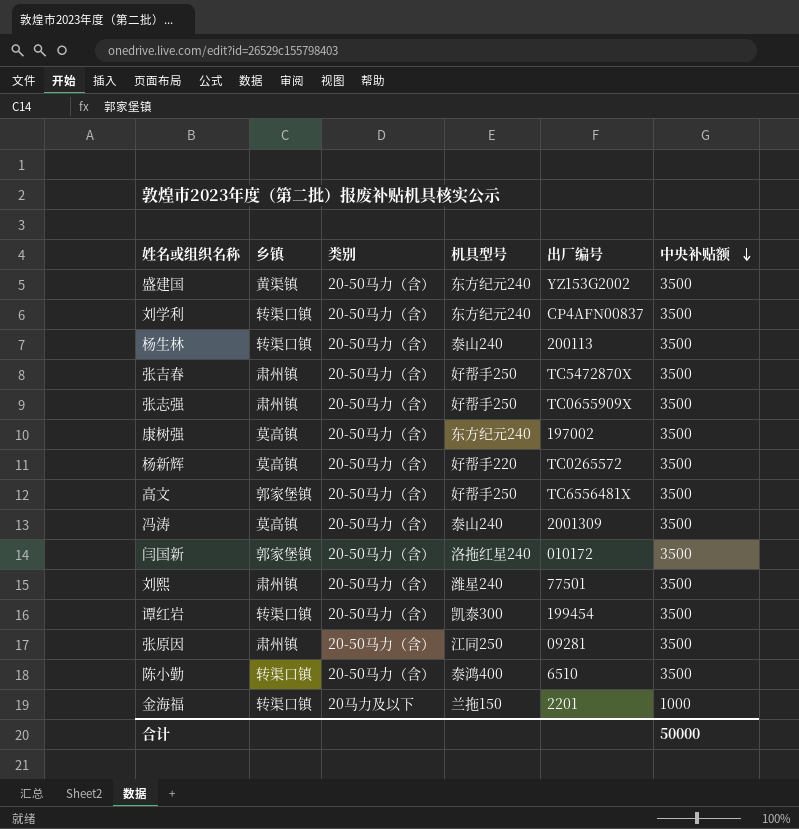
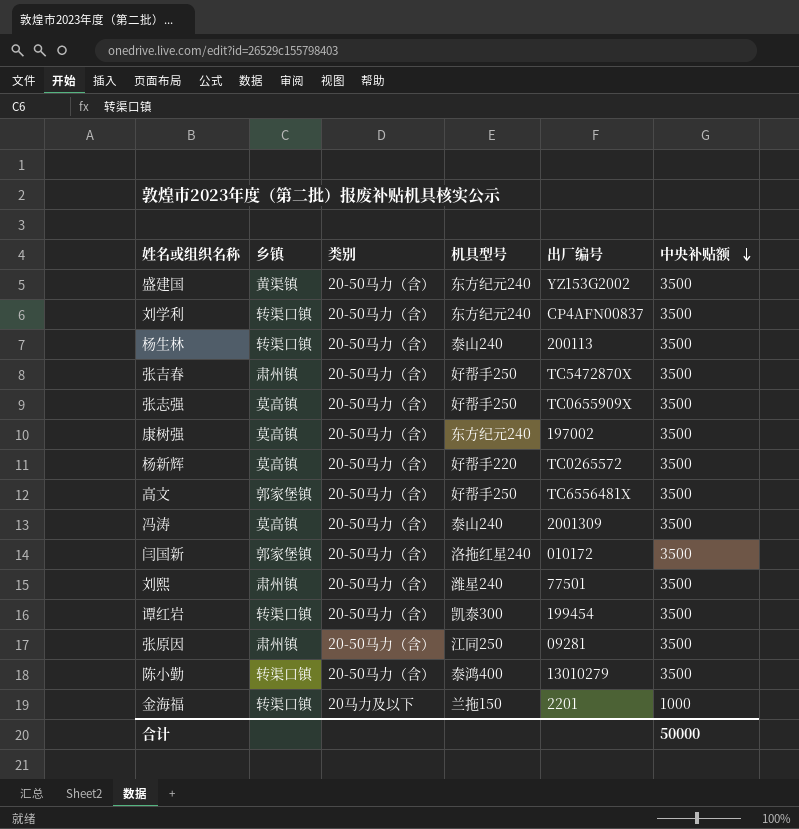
张志强 | 乡镇: 肃州镇 -> 莫高镇
陈小勤 | 出厂编号: 6510 -> 13010279

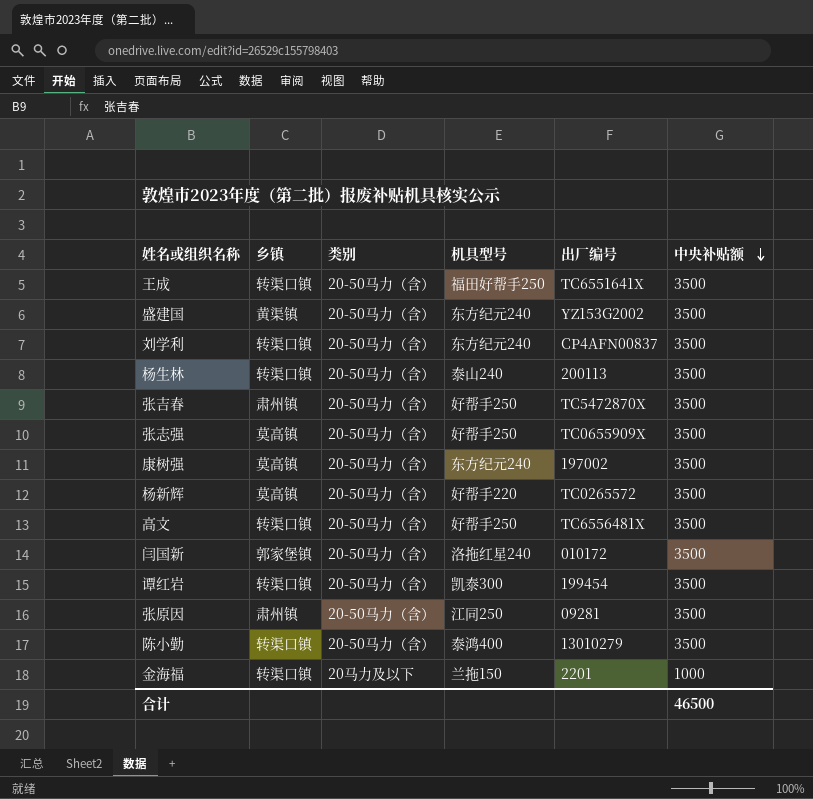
row 冯涛: 莫高镇 | 20-50马力（含） | 泰山240 | 2001309 | 3500 -> none
row 刘熙: 肃州镇 | 20-50马力（含） | 潍星240 | 77501 | 3500 -> none
row 王成: none -> 转渠口镇 | 20-50马力（含） | 福田好帮手250 | TC6551641X | 3500
高文 | 乡镇: 郭家堡镇 -> 转渠口镇
合计 | 中央补贴额: 50000 -> 46500

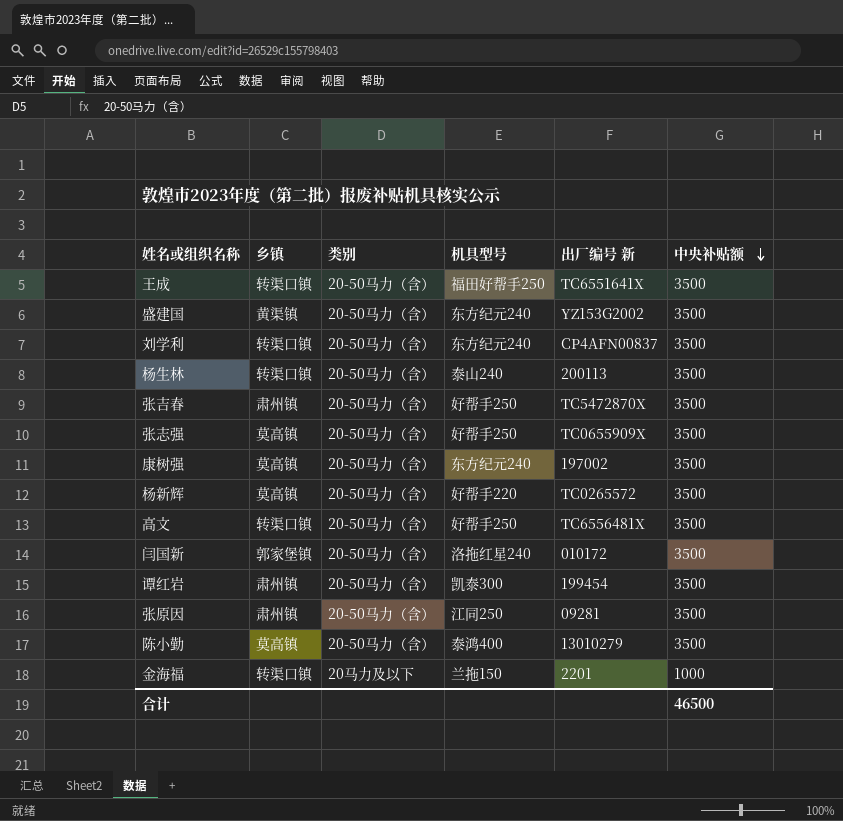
column name: 出厂编号 -> 出厂编号 新
谭红岩 | 乡镇: 转渠口镇 -> 肃州镇
陈小勤 | 乡镇: 转渠口镇 -> 莫高镇

